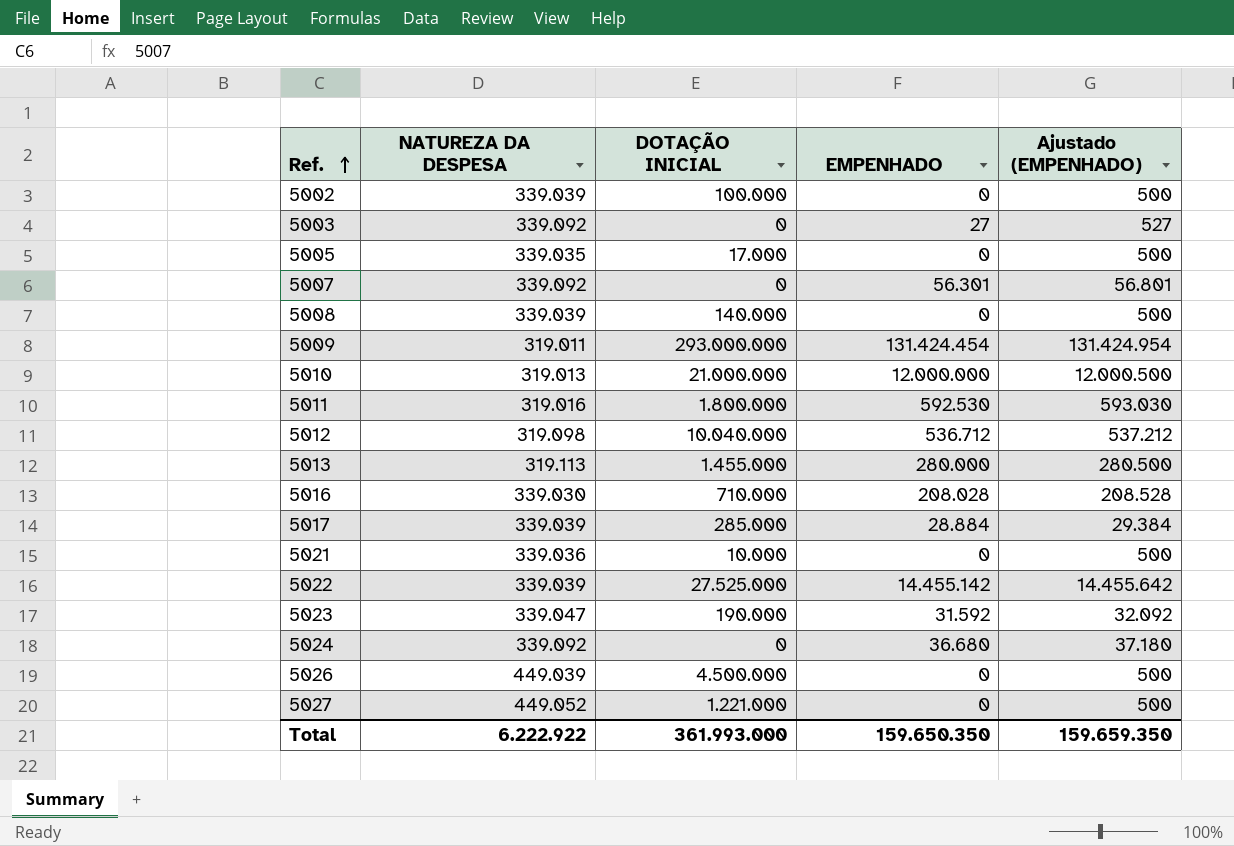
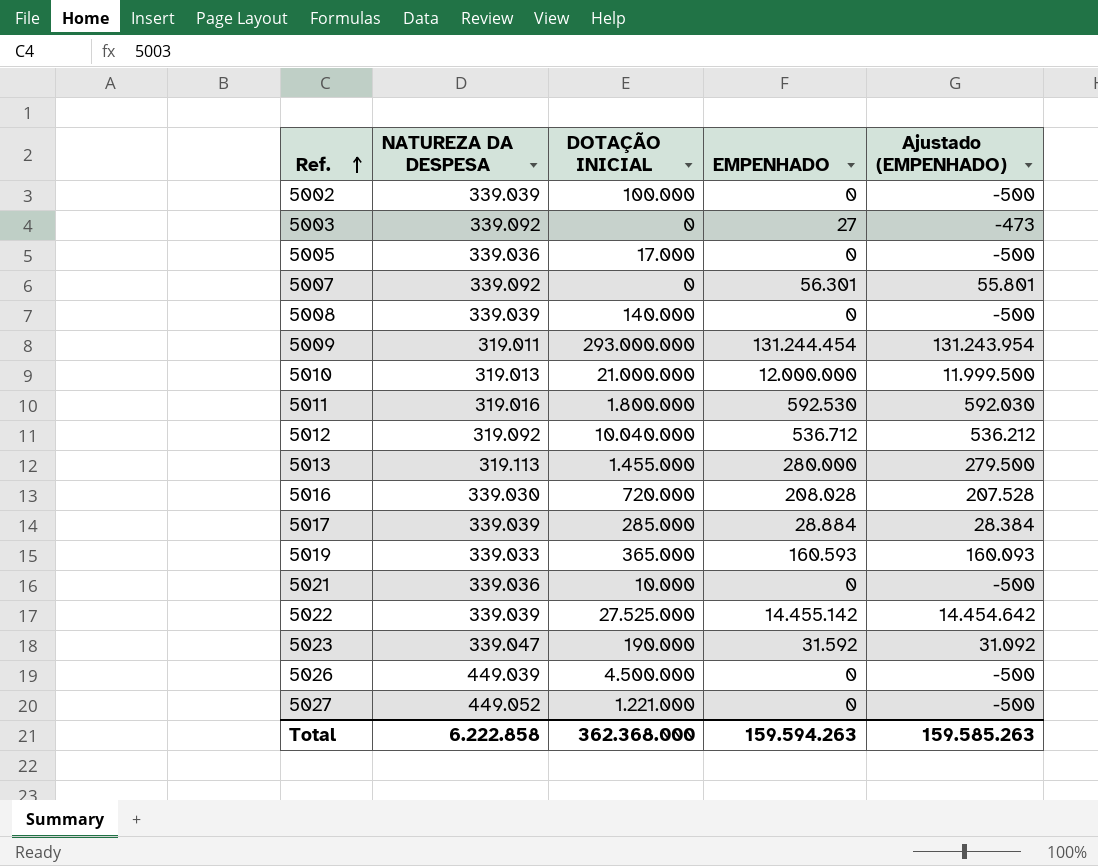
column Ajustado (EMPENHADO) | formula: [EMPENHADO] + 500 -> [EMPENHADO] - 500
row 5024: 339.092 | 0 | 36.680 | 37.180 -> none
5005 | NATUREZA DA DESPESA: 339.035 -> 339.036
5009 | EMPENHADO: 131.424.454 -> 131.244.454
5012 | NATUREZA DA DESPESA: 319.098 -> 319.092
5016 | DOTAÇÃO INICIAL: 710.000 -> 720.000
row 5019: none -> 339.033 | 365.000 | 160.593 | 160.093
Total | NATUREZA DA DESPESA: 6.222.922 -> 6.222.858
Total | DOTAÇÃO INICIAL: 361.993.000 -> 362.368.000
Total | EMPENHADO: 159.650.350 -> 159.594.263
Total | Ajustado (EMPENHADO): 159.659.350 -> 159.585.263

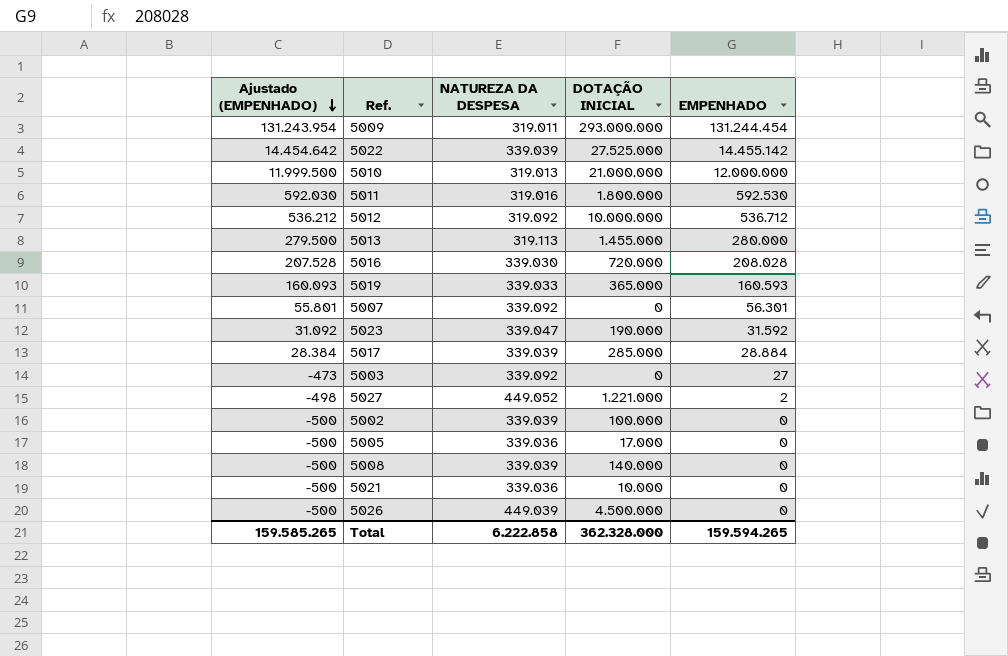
row order: Ref. ascending -> Ajustado (EMPENHADO) descending
column Ajustado (EMPENHADO) | position: 5 -> 1
5012 | DOTAÇÃO INICIAL: 10.040.000 -> 10.000.000
5027 | Ajustado (EMPENHADO): -500 -> -498
5027 | EMPENHADO: 0 -> 2
Total | Ajustado (EMPENHADO): 159.585.263 -> 159.585.265
Total | DOTAÇÃO INICIAL: 362.368.000 -> 362.328.000
Total | EMPENHADO: 159.594.263 -> 159.594.265

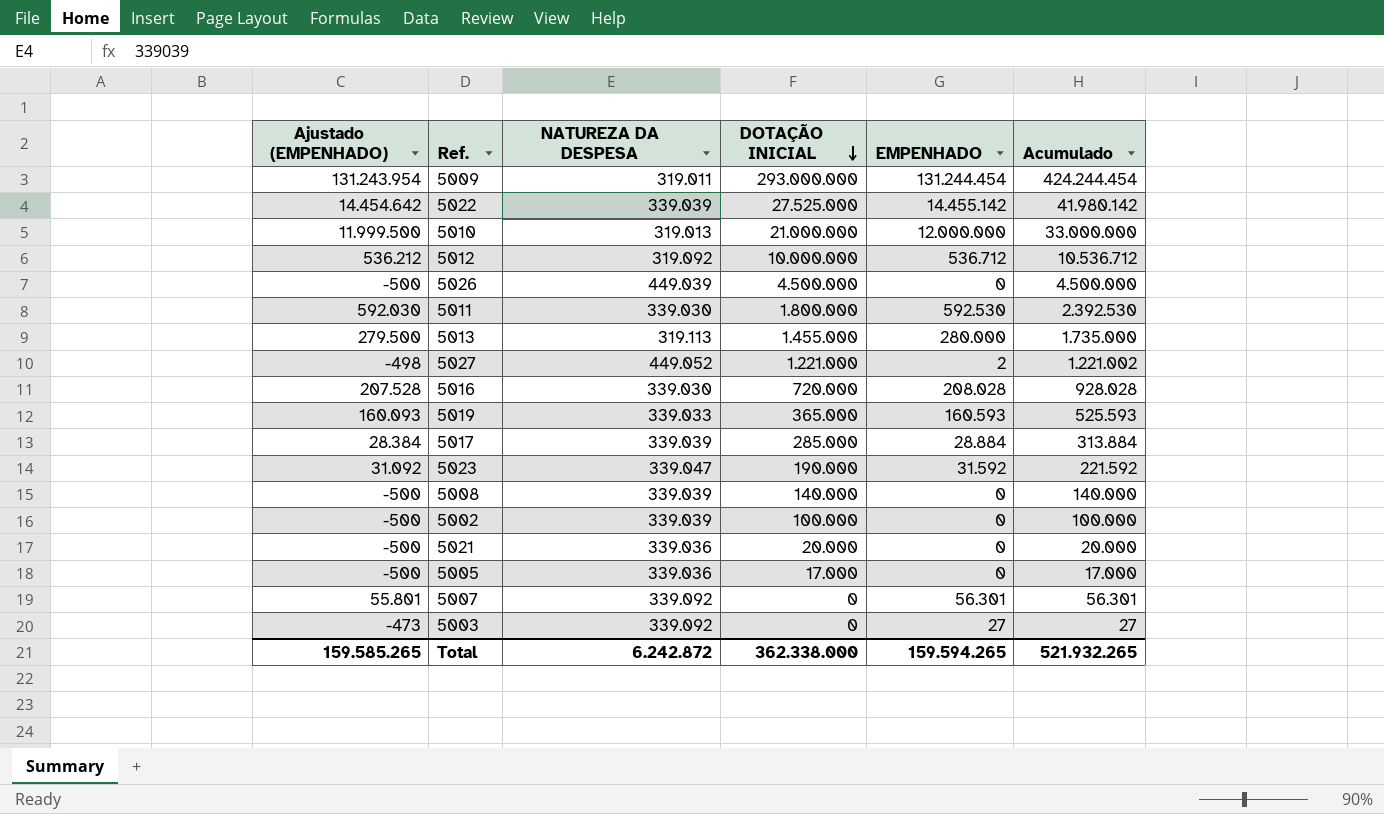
row order: Ajustado (EMPENHADO) descending -> DOTAÇÃO INICIAL descending
column Acumulado | formula: none -> [DOTAÇÃO INICIAL] + [EMPENHADO]
5011 | NATUREZA DA DESPESA: 319.016 -> 339.030
5021 | DOTAÇÃO INICIAL: 10.000 -> 20.000
Total | NATUREZA DA DESPESA: 6.222.858 -> 6.242.872
Total | DOTAÇÃO INICIAL: 362.328.000 -> 362.338.000

